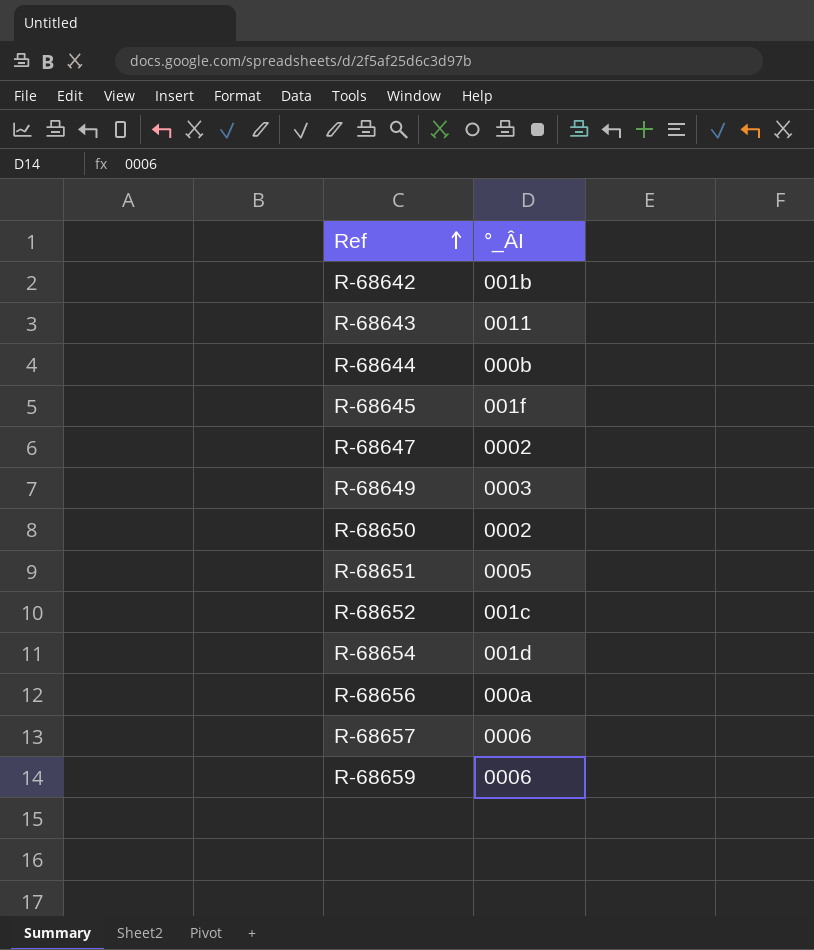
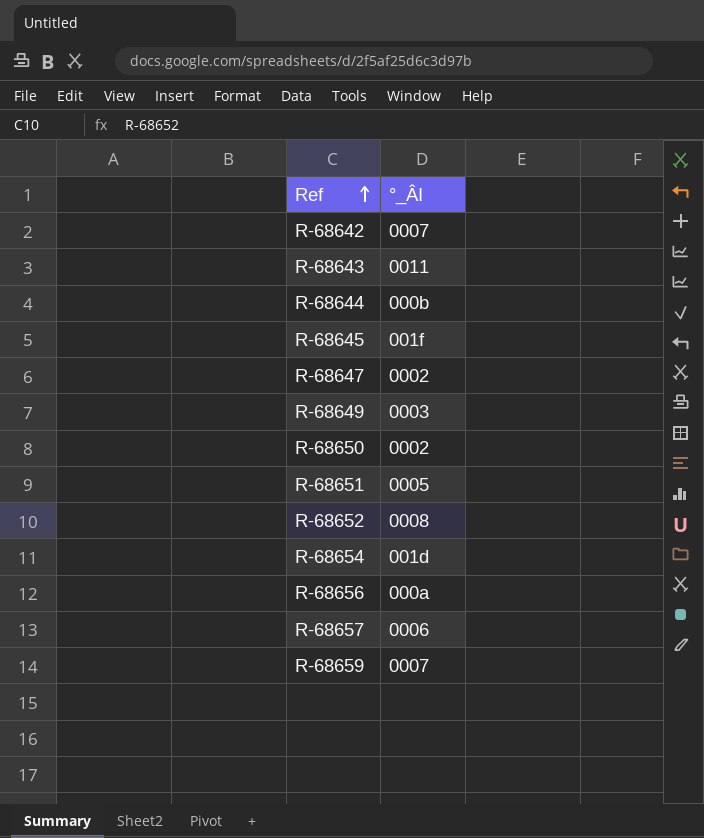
R-68642 | °_ÂI: 001b -> 0007
R-68652 | °_ÂI: 001c -> 0008
R-68659 | °_ÂI: 0006 -> 0007

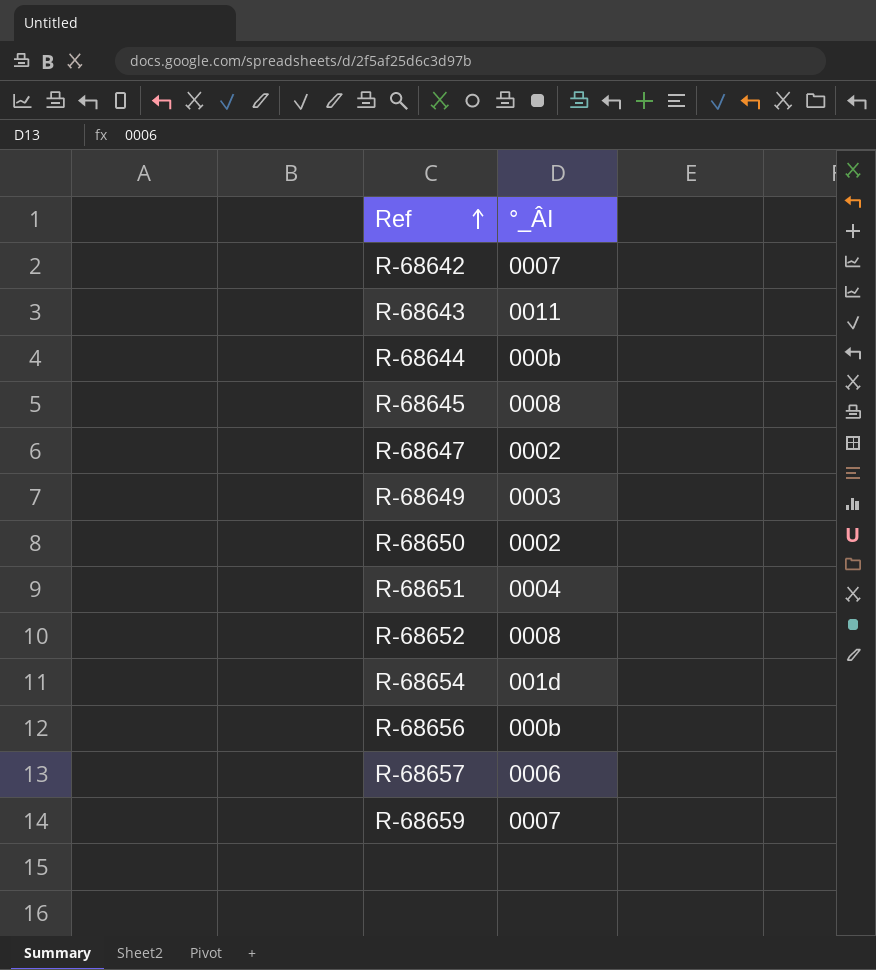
R-68645 | °_ÂI: 001f -> 0008
R-68651 | °_ÂI: 0005 -> 0004
R-68656 | °_ÂI: 000a -> 000b

